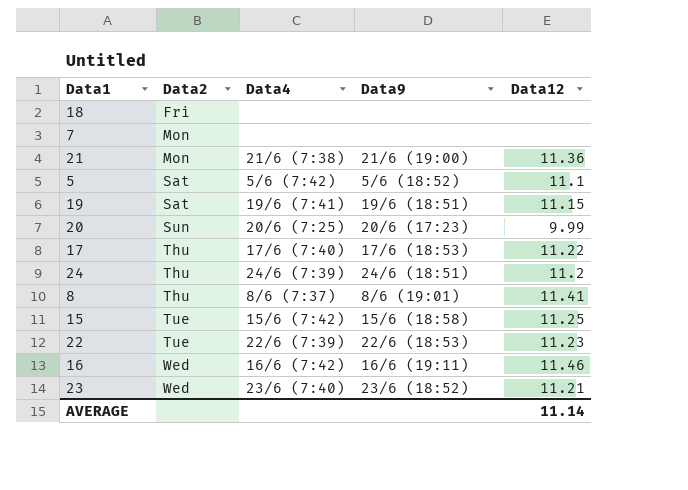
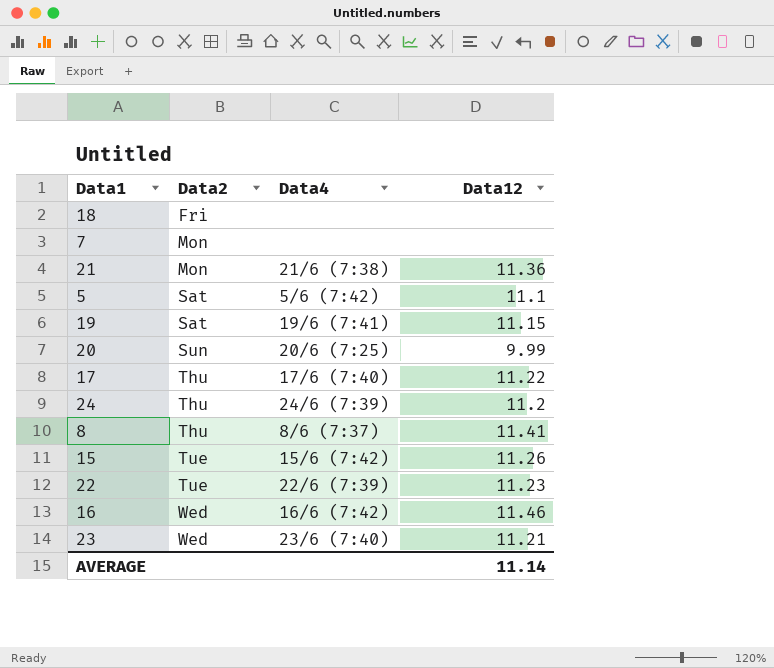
column Data9 | position: 4 -> none
15 | Data12: 11.25 -> 11.26

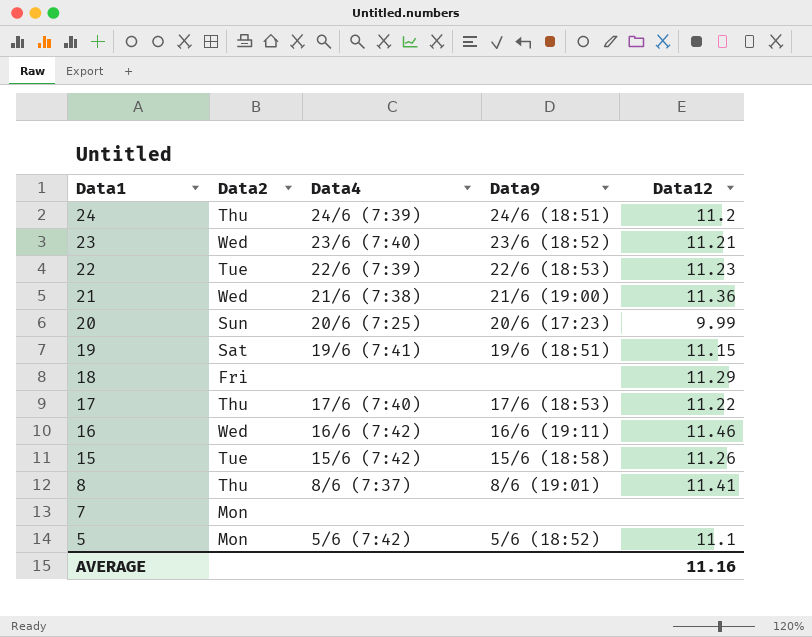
row order: Data2 ascending -> Data1 descending
column Data9 | position: none -> 4
21 | Data2: Mon -> Wed
18 | Data12: none -> 11.29
5 | Data2: Sat -> Mon
AVERAGE | Data12: 11.14 -> 11.16

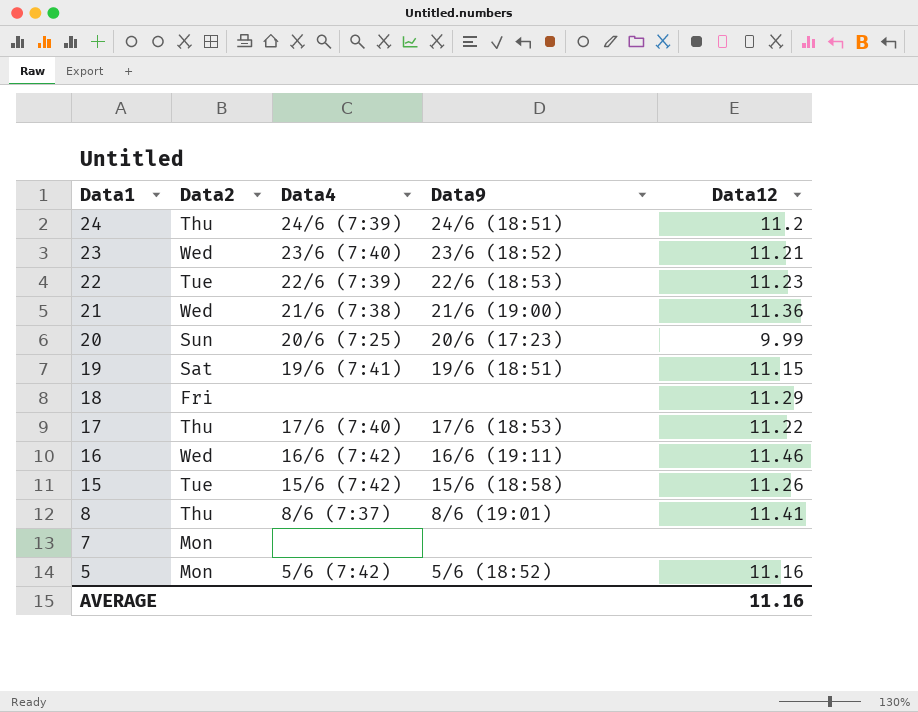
5 | Data12: 11.1 -> 11.16

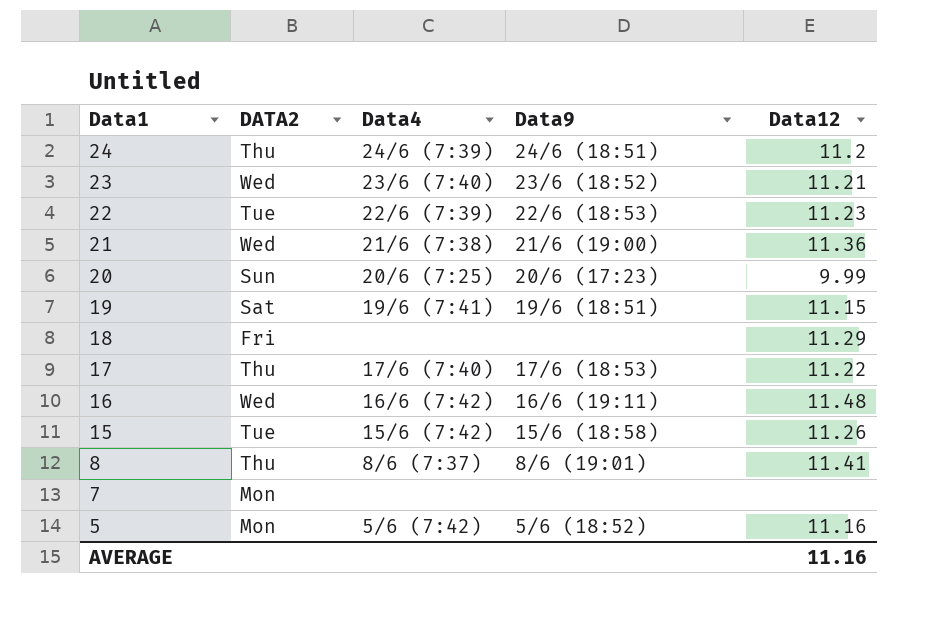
column name: Data2 -> DATA2
16 | Data12: 11.46 -> 11.48

